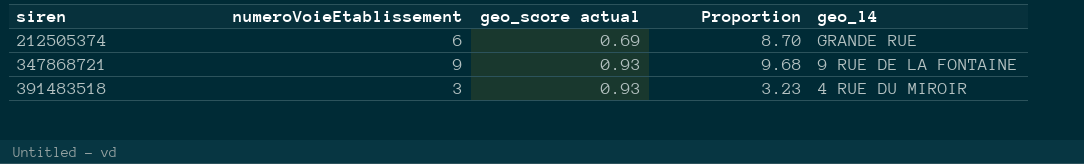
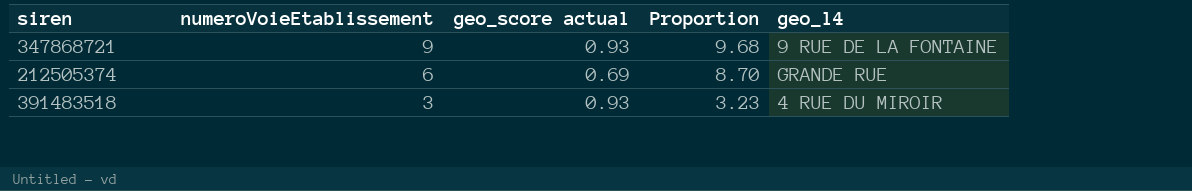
row order: siren ascending -> numeroVoieEtablissement descending

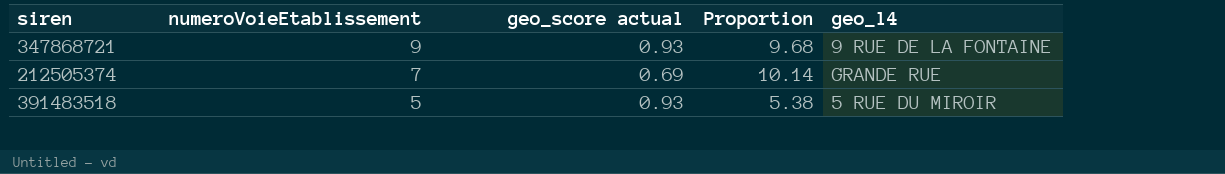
212505374 | numeroVoieEtablissement: 6 -> 7
212505374 | Proportion: 8.70 -> 10.14
391483518 | numeroVoieEtablissement: 3 -> 5
391483518 | Proportion: 3.23 -> 5.38
391483518 | geo_l4: 4 RUE DU MIROIR -> 5 RUE DU MIROIR

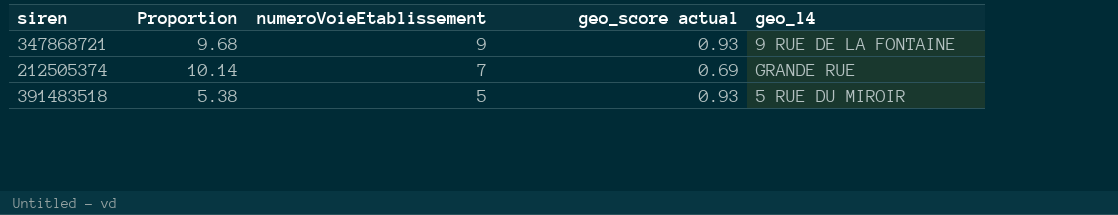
column Proportion | position: 4 -> 2

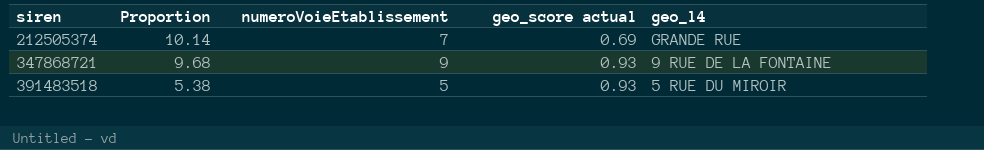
row order: numeroVoieEtablissement descending -> siren ascending

